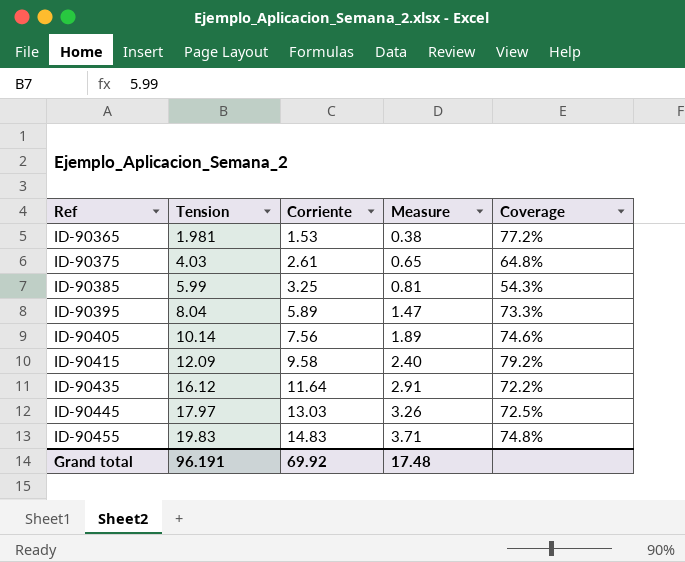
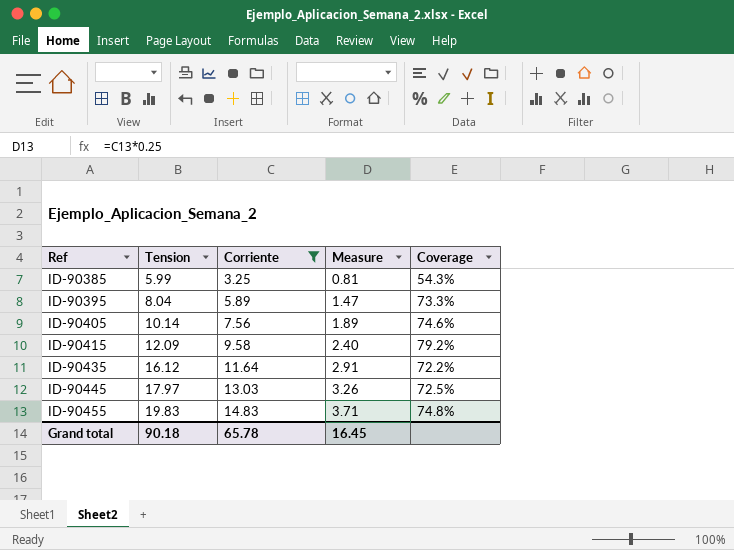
filter: none -> Corriente >= 3.25
Grand total | Tension: 96.191 -> 90.18
Grand total | Corriente: 69.92 -> 65.78
Grand total | Measure: 17.48 -> 16.45

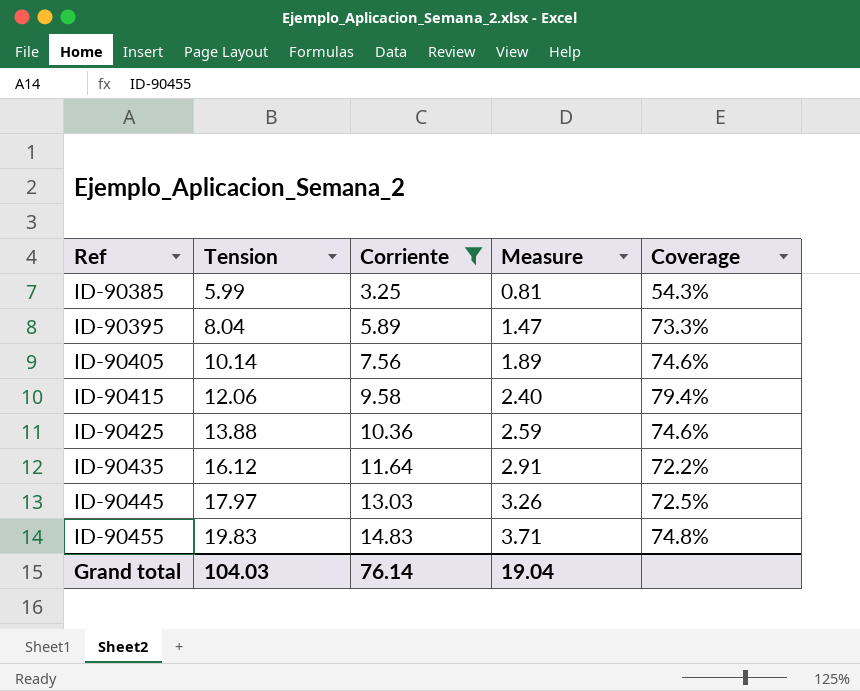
ID-90415 | Tension: 12.09 -> 12.06
ID-90415 | Coverage: 79.2% -> 79.4%
row ID-90425: none -> 13.88 | 10.36 | 2.59 | 74.6%
Grand total | Tension: 90.18 -> 104.03
Grand total | Corriente: 65.78 -> 76.14
Grand total | Measure: 16.45 -> 19.04

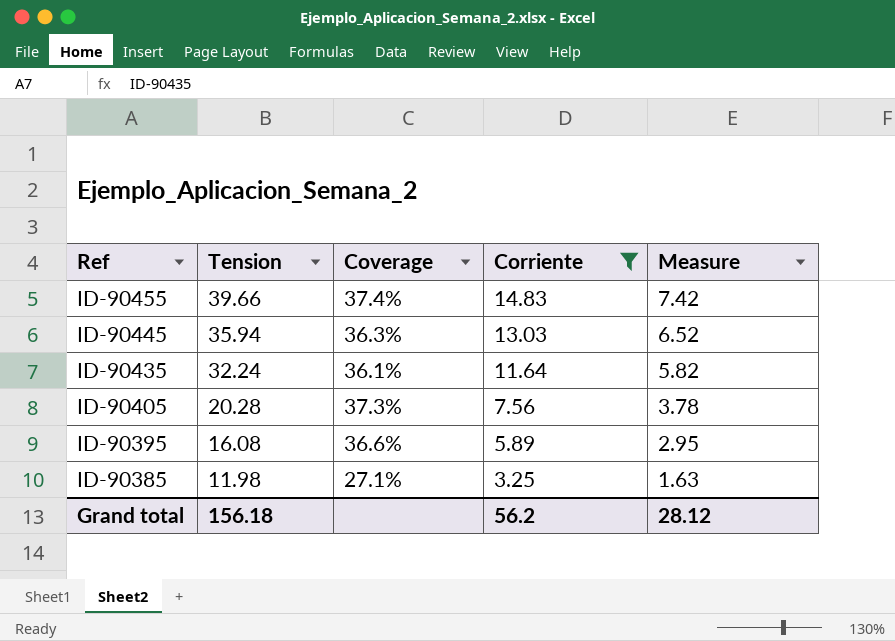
row order: Ref ascending -> Ref descending
column Coverage | position: 5 -> 3
column Measure | formula: [Corriente] * 0.25 -> [Corriente] * 0.5
row ID-90415: 12.06 | 9.58 | 2.40 | 79.4% -> none
row ID-90425: 13.88 | 10.36 | 2.59 | 74.6% -> none
ID-90455 | Tension: 19.83 -> 39.66
ID-90455 | Coverage: 74.8% -> 37.4%
ID-90445 | Tension: 17.97 -> 35.94
ID-90445 | Coverage: 72.5% -> 36.3%
ID-90435 | Tension: 16.12 -> 32.24
ID-90435 | Coverage: 72.2% -> 36.1%
ID-90405 | Tension: 10.14 -> 20.28
ID-90405 | Coverage: 74.6% -> 37.3%
ID-90395 | Tension: 8.04 -> 16.08
ID-90395 | Coverage: 73.3% -> 36.6%
ID-90385 | Tension: 5.99 -> 11.98
ID-90385 | Coverage: 54.3% -> 27.1%
Grand total | Tension: 104.03 -> 156.18
Grand total | Corriente: 76.14 -> 56.2
Grand total | Measure: 19.04 -> 28.12

